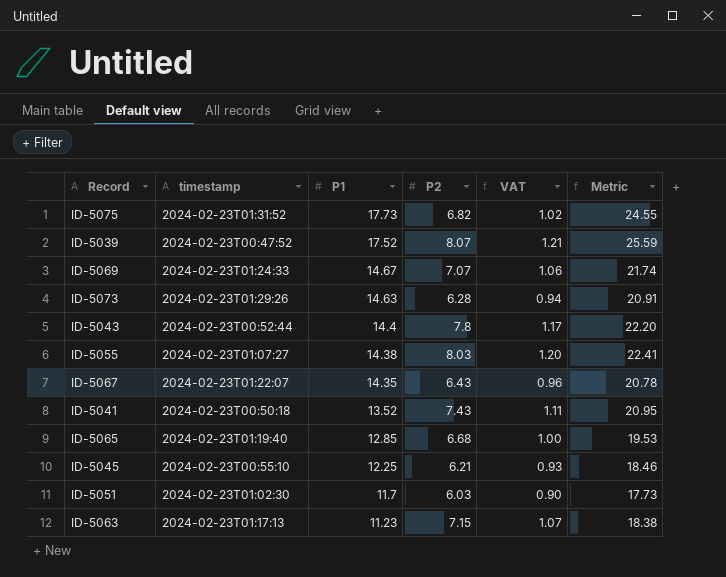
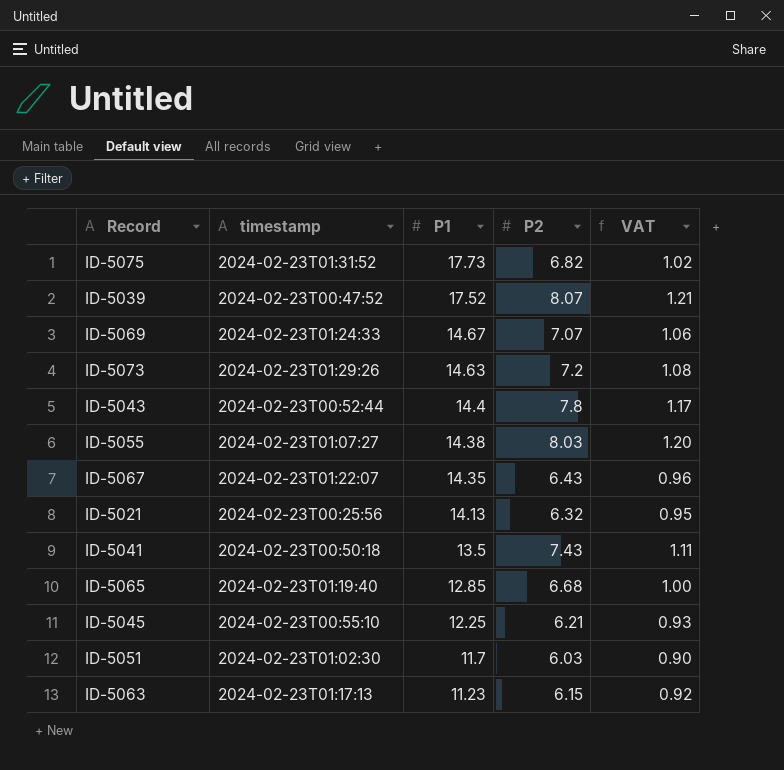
column Metric | formula: [P1] + [P2] -> none
ID-5073 | P2: 6.28 -> 7.2
ID-5073 | VAT: 0.94 -> 1.08
row ID-5021: none -> 2024-02-23T00:25:56 | 14.13 | 6.32 | 0.95
ID-5041 | P1: 13.52 -> 13.5
ID-5063 | P2: 7.15 -> 6.15
ID-5063 | VAT: 1.07 -> 0.92

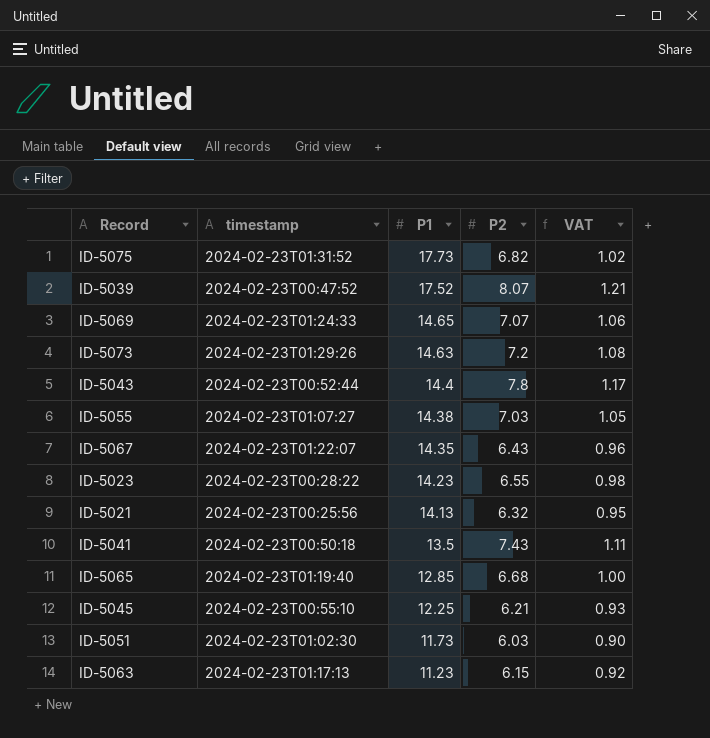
ID-5069 | P1: 14.67 -> 14.65
ID-5055 | P2: 8.03 -> 7.03
ID-5055 | VAT: 1.20 -> 1.05
row ID-5023: none -> 2024-02-23T00:28:22 | 14.23 | 6.55 | 0.98
ID-5051 | P1: 11.7 -> 11.73

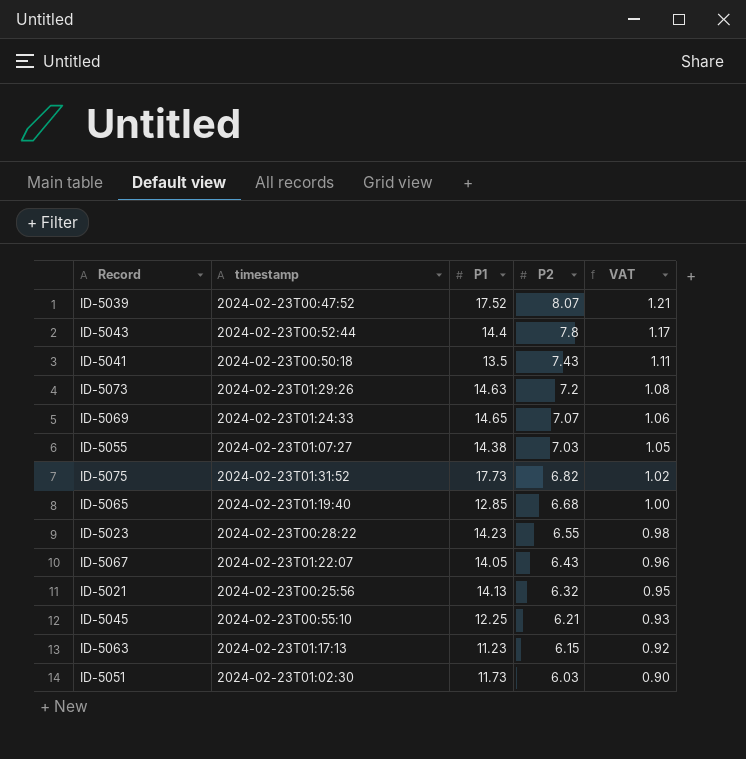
row order: P1 descending -> P2 descending
ID-5067 | P1: 14.35 -> 14.05

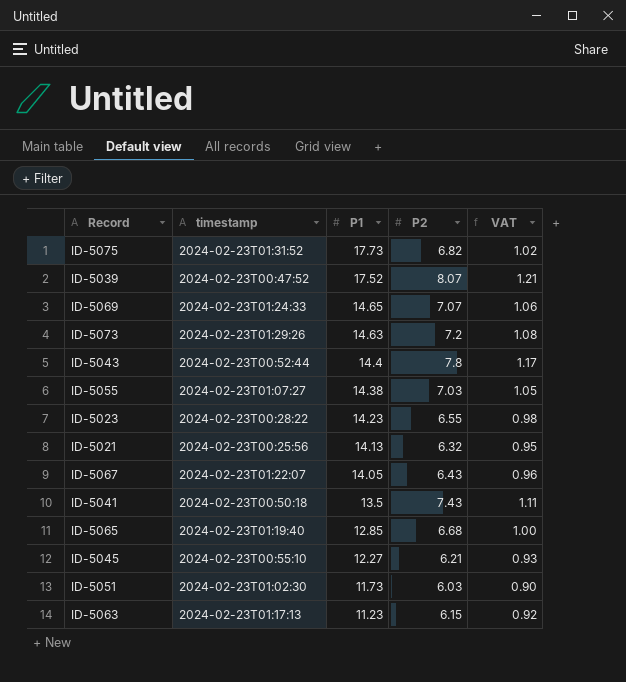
row order: P2 descending -> P1 descending
ID-5045 | P1: 12.25 -> 12.27

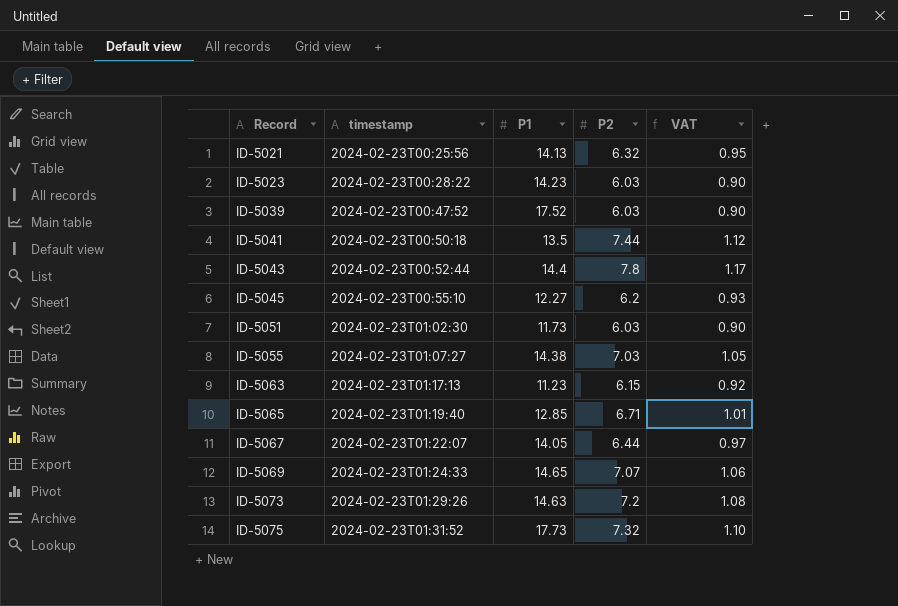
row order: P1 descending -> Record ascending
ID-5023 | P2: 6.55 -> 6.03
ID-5023 | VAT: 0.98 -> 0.90
ID-5039 | P2: 8.07 -> 6.03
ID-5039 | VAT: 1.21 -> 0.90
ID-5041 | P2: 7.43 -> 7.44
ID-5041 | VAT: 1.11 -> 1.12
ID-5045 | P2: 6.21 -> 6.2
ID-5065 | P2: 6.68 -> 6.71
ID-5065 | VAT: 1.00 -> 1.01
ID-5067 | P2: 6.43 -> 6.44
ID-5067 | VAT: 0.96 -> 0.97
ID-5075 | P2: 6.82 -> 7.32
ID-5075 | VAT: 1.02 -> 1.10

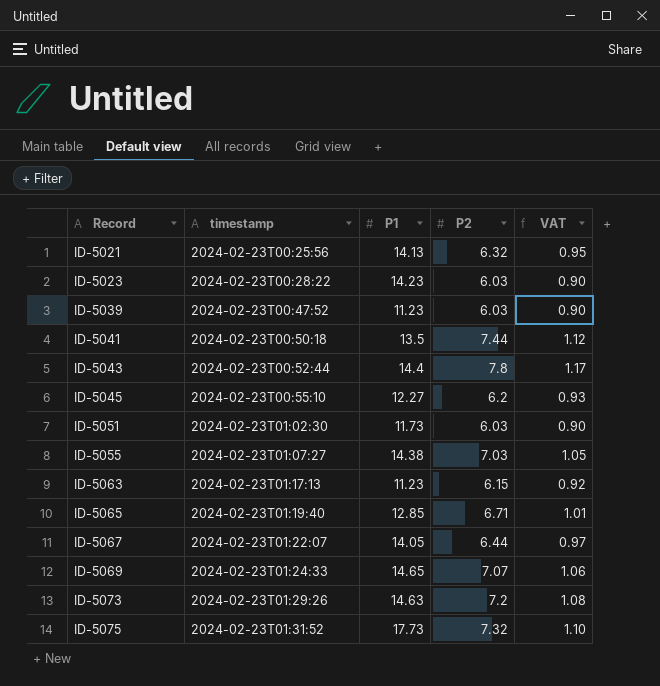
ID-5039 | P1: 17.52 -> 11.23

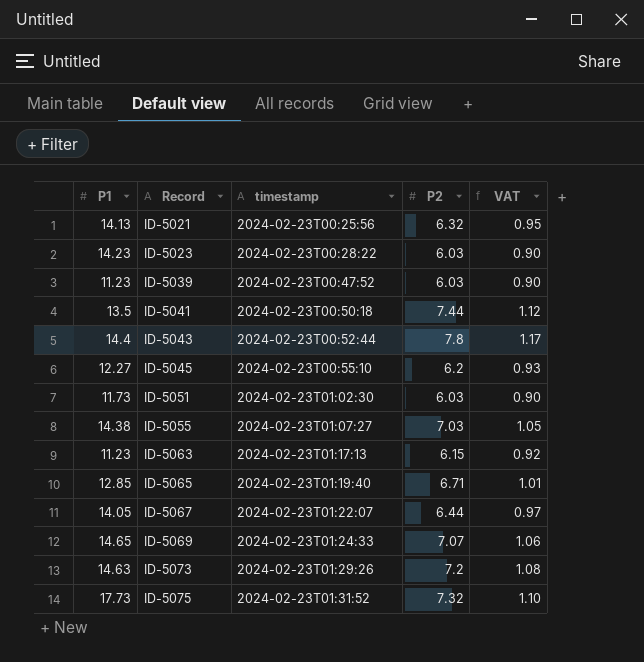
column P1 | position: 3 -> 1

